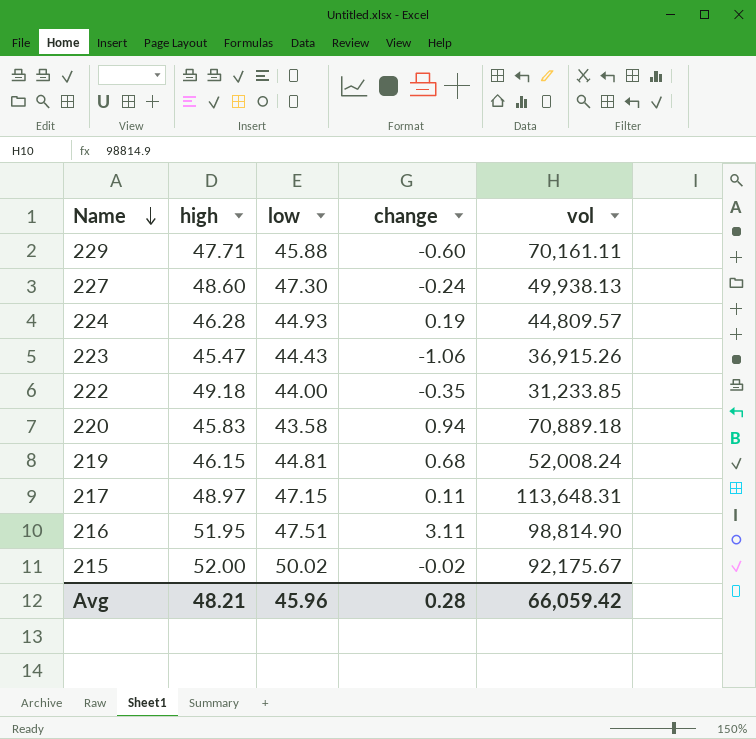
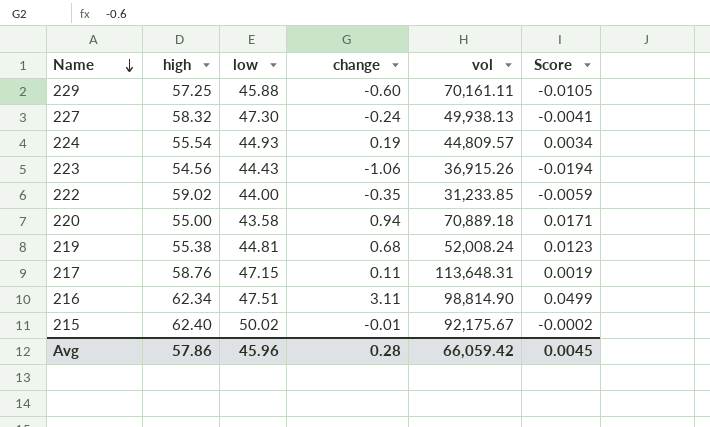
column Score | formula: none -> [change] / [high]
229 | high: 47.71 -> 57.25
227 | high: 48.60 -> 58.32
224 | high: 46.28 -> 55.54
223 | high: 45.47 -> 54.56
222 | high: 49.18 -> 59.02
220 | high: 45.83 -> 55.00
219 | high: 46.15 -> 55.38
217 | high: 48.97 -> 58.76
216 | high: 51.95 -> 62.34
215 | high: 52.00 -> 62.40
215 | change: -0.02 -> -0.01
Avg | high: 48.21 -> 57.86

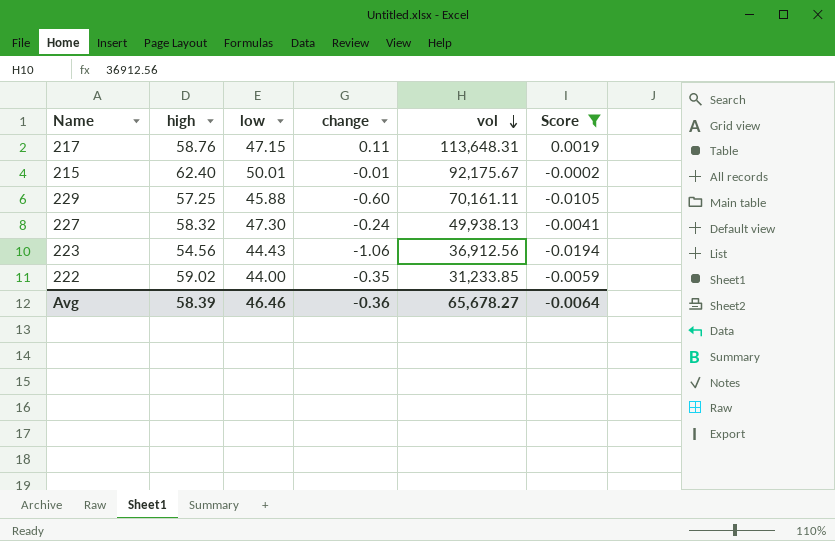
filter: none -> Score <= 0.0019
row order: Name descending -> vol descending
215 | low: 50.02 -> 50.01
223 | vol: 36,915.26 -> 36,912.56
Avg | high: 57.86 -> 58.39
Avg | low: 45.96 -> 46.46
Avg | change: 0.28 -> -0.36
Avg | vol: 66,059.42 -> 65,678.27
Avg | Score: 0.0045 -> -0.0064

